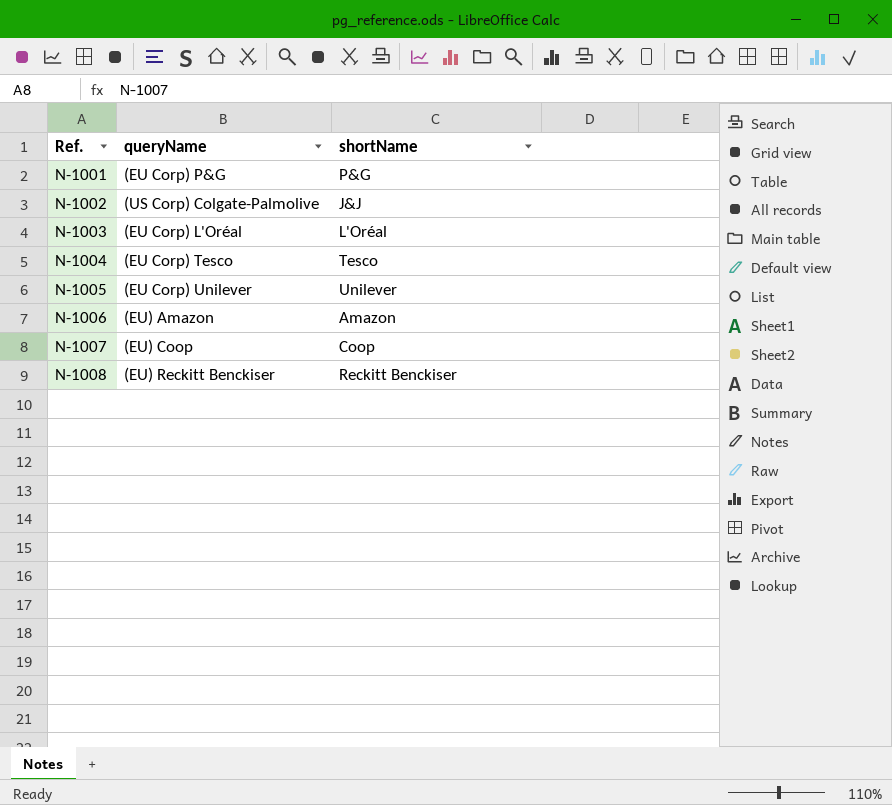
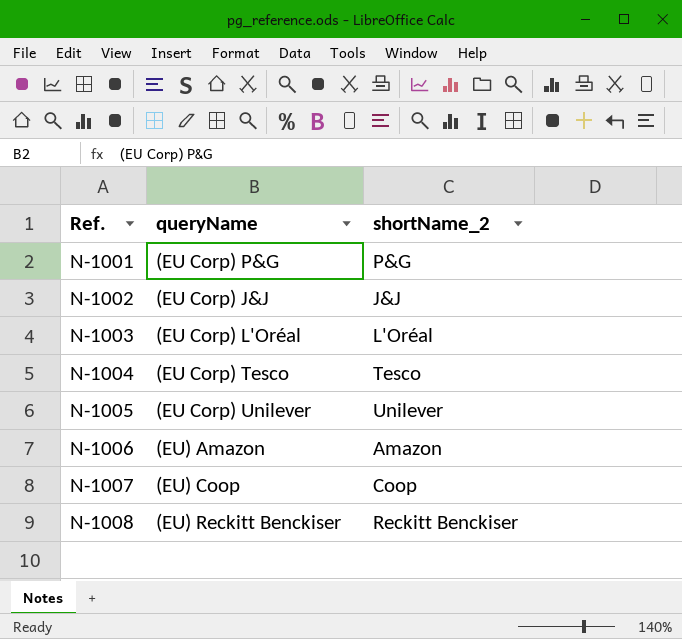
column name: shortName -> shortName_2
N-1002 | queryName: (US Corp) Colgate-Palmolive -> (EU Corp) J&J

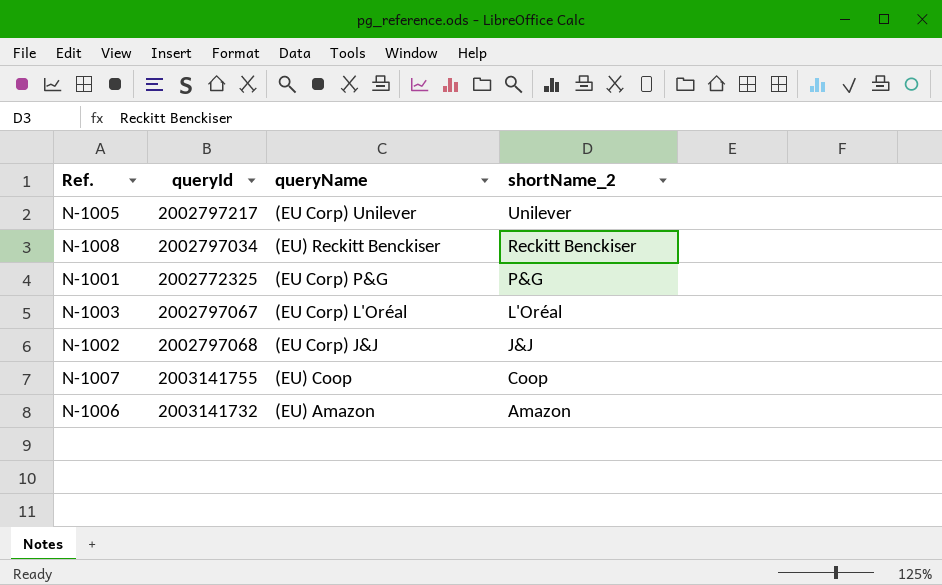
row order: Ref. ascending -> shortName_2 descending
column queryId | position: none -> 2
row N-1004: (EU Corp) Tesco | Tesco -> none

